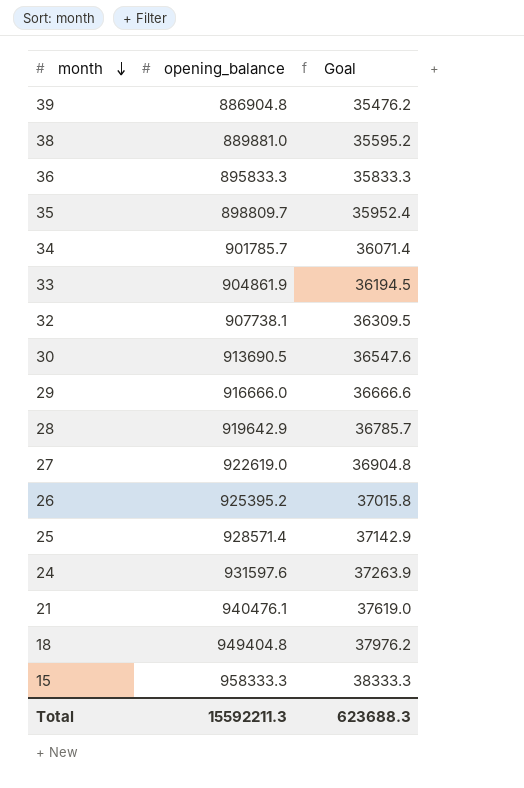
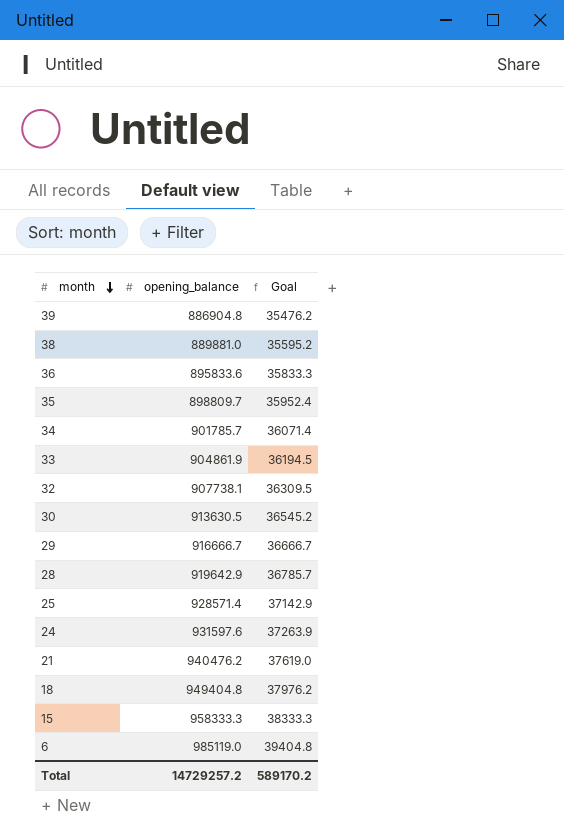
row 27: 922619.0 | 36904.8 -> none
row 26: 925395.2 | 37015.8 -> none
36 | opening_balance: 895833.3 -> 895833.6
30 | opening_balance: 913690.5 -> 913630.5
30 | Goal: 36547.6 -> 36545.2
29 | opening_balance: 916666.0 -> 916666.7
29 | Goal: 36666.6 -> 36666.7
21 | opening_balance: 940476.1 -> 940476.2
row 6: none -> 985119.0 | 39404.8
Total | opening_balance: 15592211.3 -> 14729257.2
Total | Goal: 623688.3 -> 589170.2

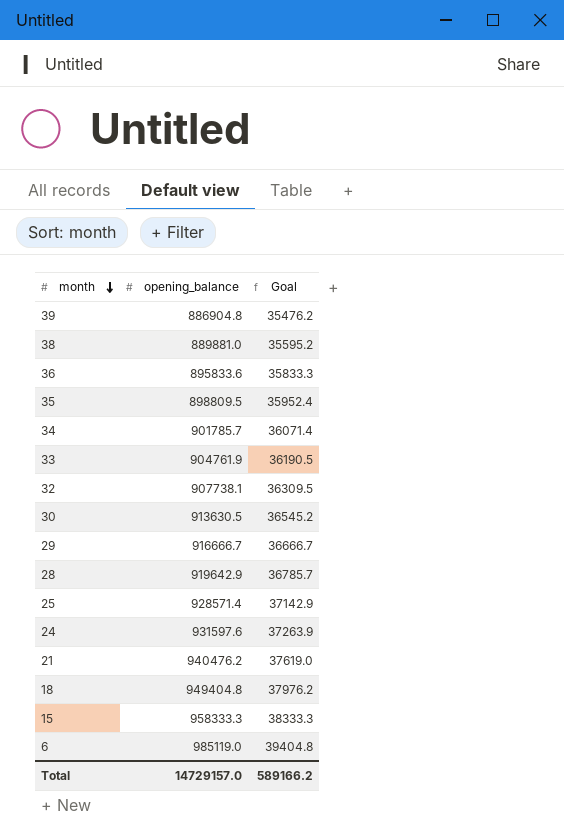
35 | opening_balance: 898809.7 -> 898809.5
33 | opening_balance: 904861.9 -> 904761.9
33 | Goal: 36194.5 -> 36190.5
Total | opening_balance: 14729257.2 -> 14729157.0
Total | Goal: 589170.2 -> 589166.2

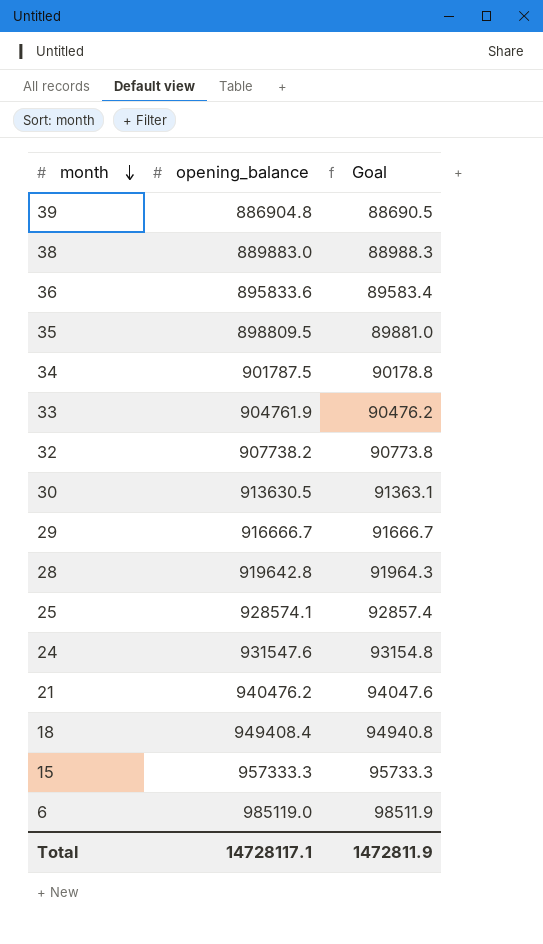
column Goal | formula: [opening_balance] * 0.04 -> [opening_balance] * 0.1
38 | opening_balance: 889881.0 -> 889883.0
34 | opening_balance: 901785.7 -> 901787.5
32 | opening_balance: 907738.1 -> 907738.2
28 | opening_balance: 919642.9 -> 919642.8
25 | opening_balance: 928571.4 -> 928574.1
24 | opening_balance: 931597.6 -> 931547.6
18 | opening_balance: 949404.8 -> 949408.4
15 | opening_balance: 958333.3 -> 957333.3
Total | opening_balance: 14729157.0 -> 14728117.1
Total | Goal: 589166.2 -> 1472811.9

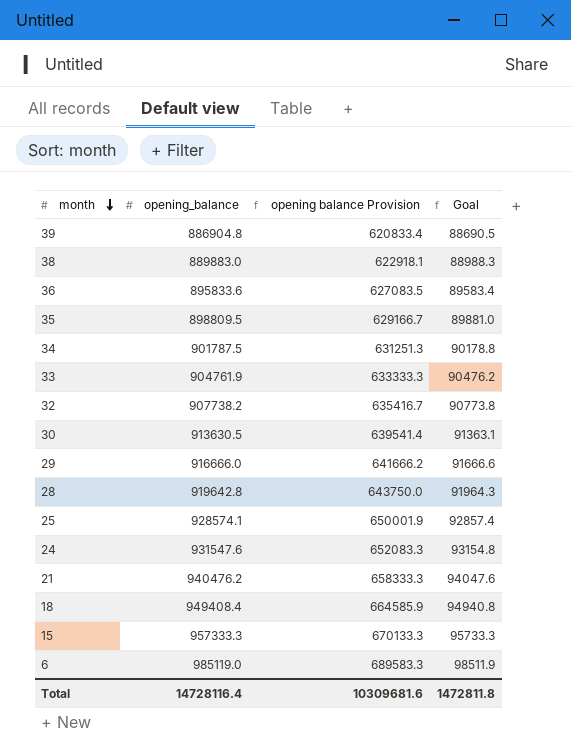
column opening balance Provision | formula: none -> [opening_balance] * 0.7
29 | opening_balance: 916666.7 -> 916666.0
29 | Goal: 91666.7 -> 91666.6
Total | opening_balance: 14728117.1 -> 14728116.4
Total | Goal: 1472811.9 -> 1472811.8

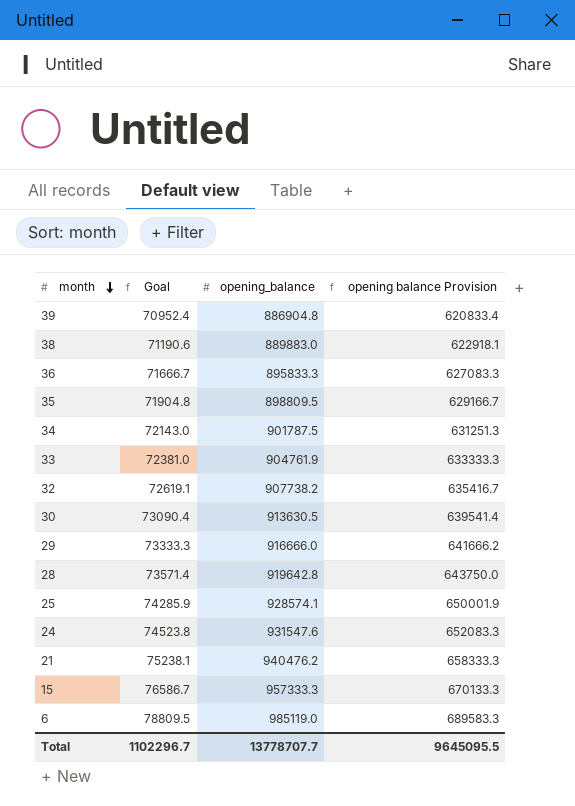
column Goal | formula: [opening_balance] * 0.1 -> [opening_balance] * 0.08
column Goal | position: 4 -> 2
row 18: 949408.4 | 664585.9 | 94940.8 -> none
36 | opening_balance: 895833.6 -> 895833.3
36 | opening balance Provision: 627083.5 -> 627083.3
Total | Goal: 1472811.8 -> 1102296.7
Total | opening_balance: 14728116.4 -> 13778707.7
Total | opening balance Provision: 10309681.6 -> 9645095.5

